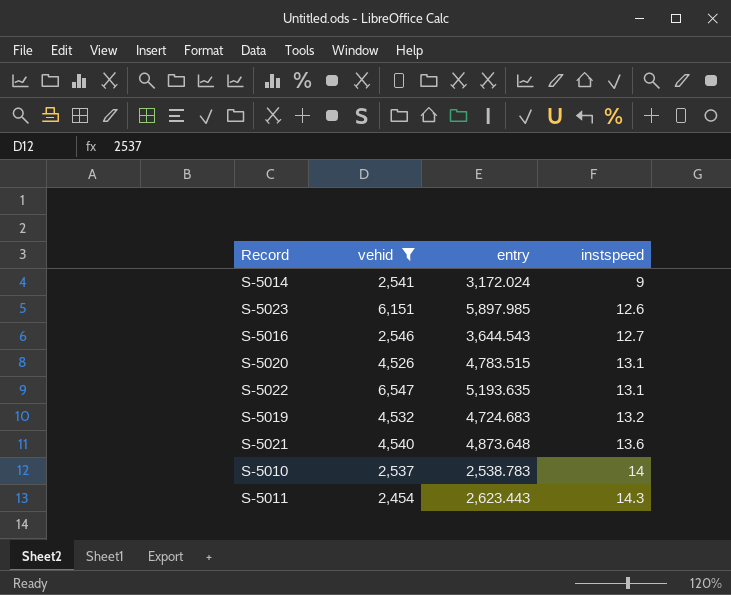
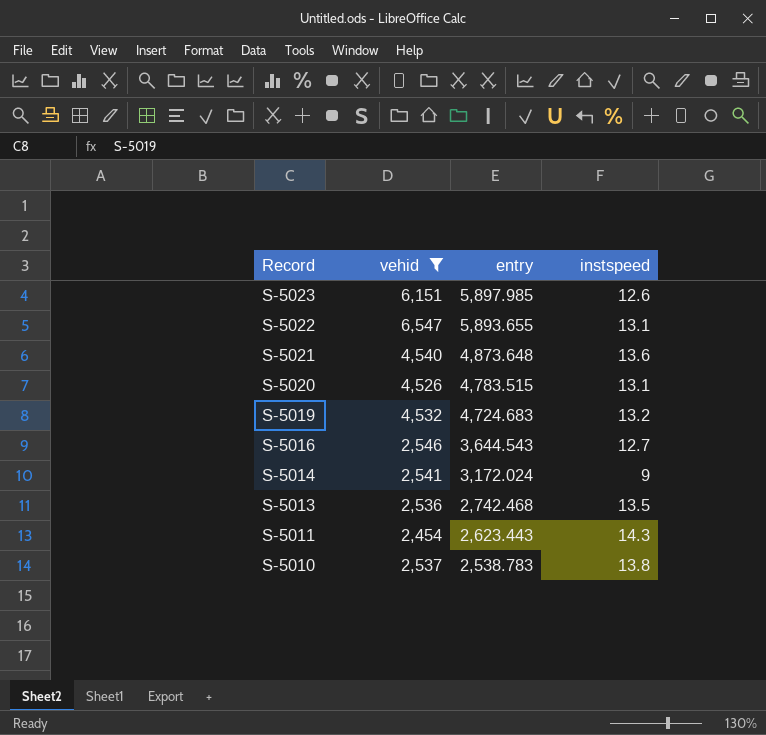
row order: instspeed ascending -> Record descending
S-5022 | entry: 5,193.635 -> 5,893.655
row S-5013: none -> 2,536 | 2,742.468 | 13.5
S-5010 | instspeed: 14 -> 13.8

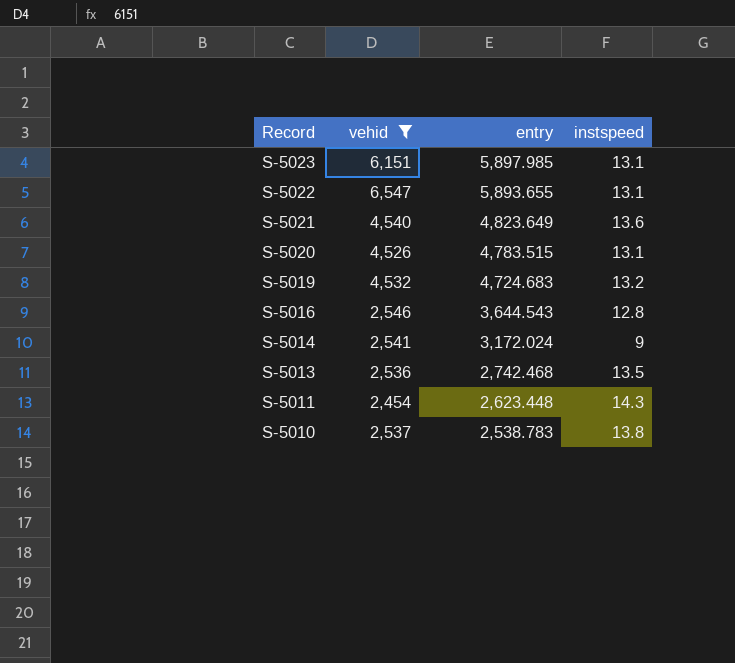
S-5023 | instspeed: 12.6 -> 13.1
S-5021 | entry: 4,873.648 -> 4,823.649
S-5016 | instspeed: 12.7 -> 12.8
S-5011 | entry: 2,623.443 -> 2,623.448

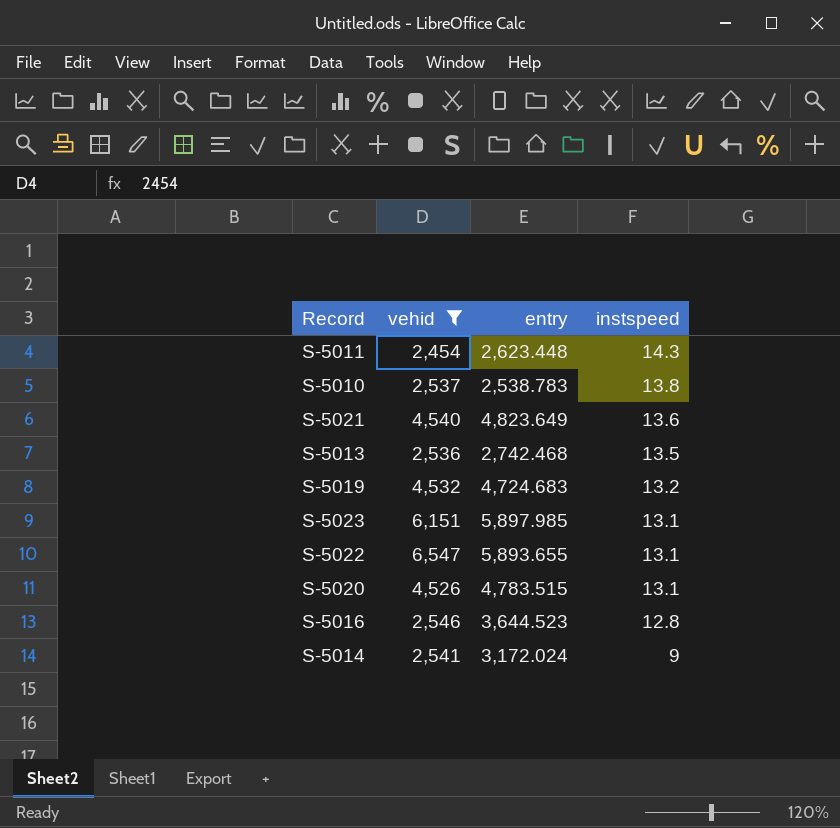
row order: Record descending -> instspeed descending
S-5016 | entry: 3,644.543 -> 3,644.523

